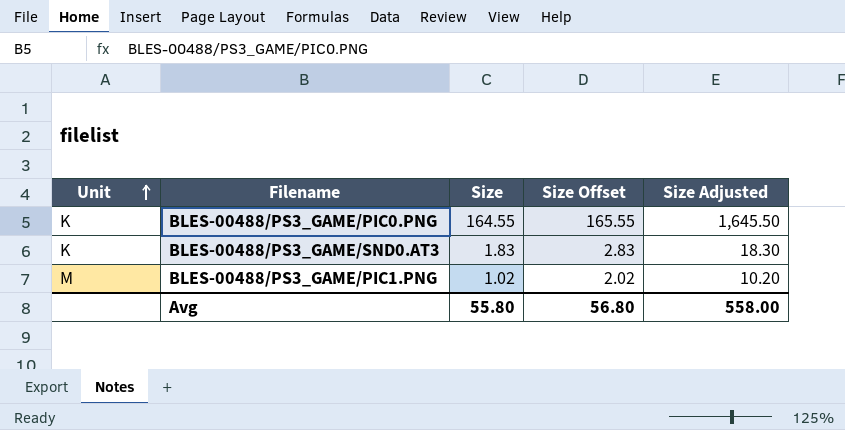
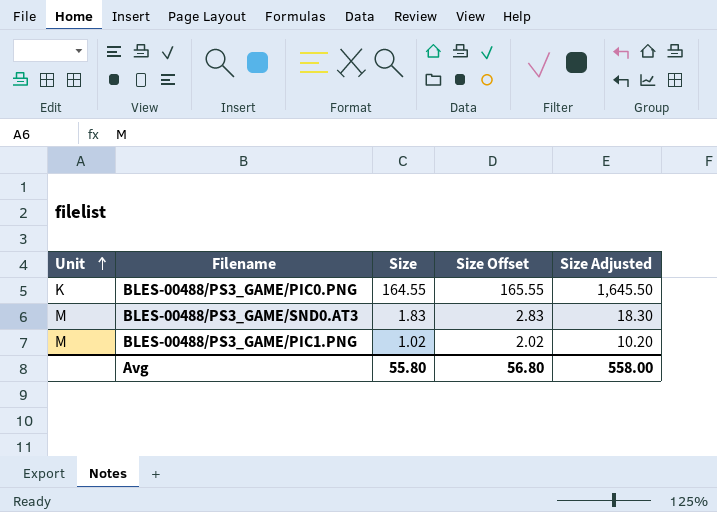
BLES-00488/PS3_GAME/SND0.AT3 | Unit: K -> M

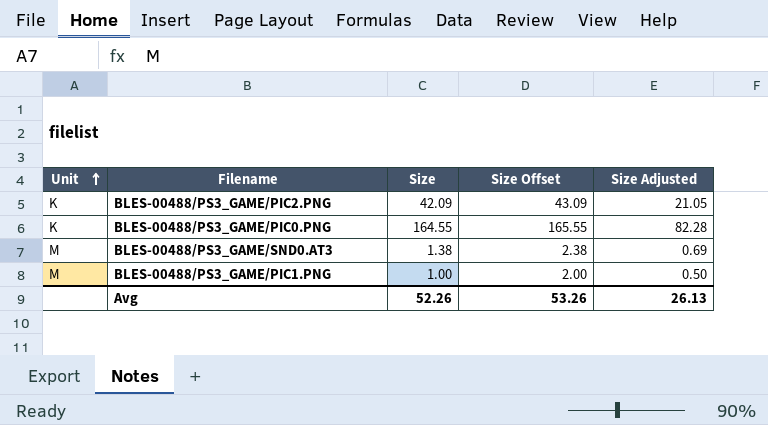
column Size Adjusted | formula: [Size] * 10 -> [Size] * 0.5
row BLES-00488/PS3_GAME/PIC2.PNG: none -> K | 42.09 | 43.09 | 21.05
BLES-00488/PS3_GAME/SND0.AT3 | Size: 1.83 -> 1.38
BLES-00488/PS3_GAME/SND0.AT3 | Size Offset: 2.83 -> 2.38
BLES-00488/PS3_GAME/PIC1.PNG | Size: 1.02 -> 1.00
BLES-00488/PS3_GAME/PIC1.PNG | Size Offset: 2.02 -> 2.00
Avg | Size: 55.80 -> 52.26
Avg | Size Offset: 56.80 -> 53.26
Avg | Size Adjusted: 558.00 -> 26.13

